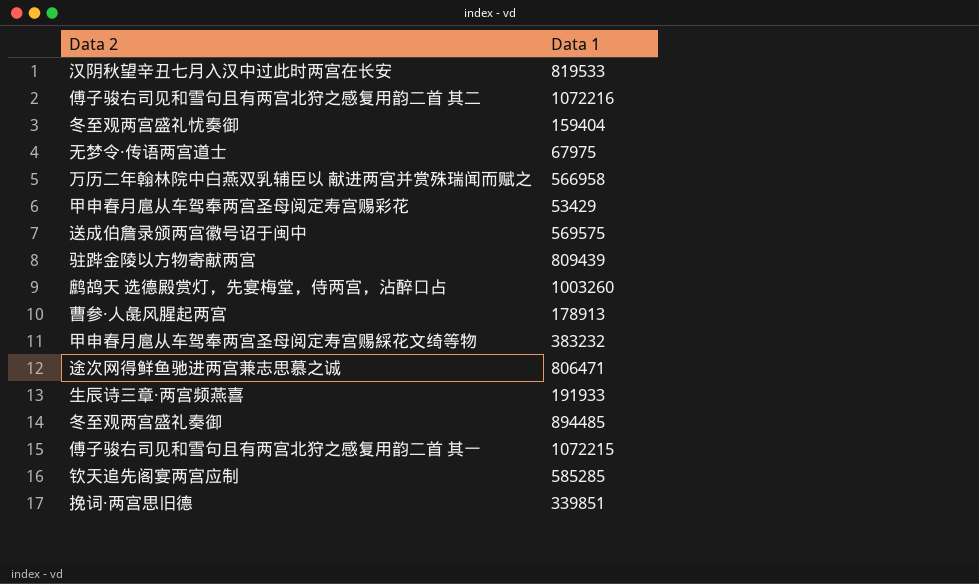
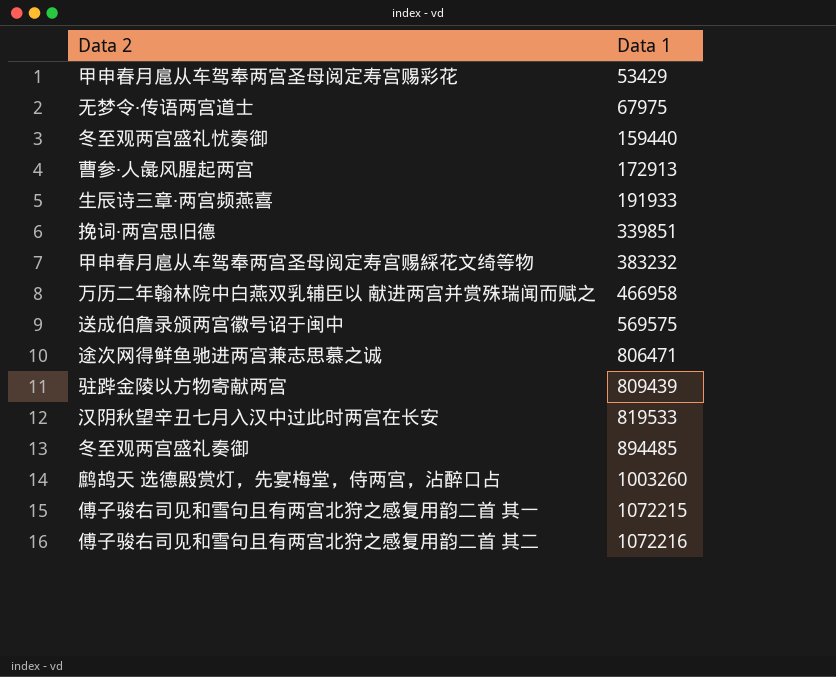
row order: none -> Data 1 ascending
row 钦天追先阁宴两宫应制: 585285 -> none
冬至观两宫盛礼忧奏御 | Data 1: 159404 -> 159440
曹参·人彘风腥起两宫 | Data 1: 178913 -> 172913
万历二年翰林院中白燕双乳辅臣以 献进两宫并赏殊瑞闻而赋之 | Data 1: 566958 -> 466958

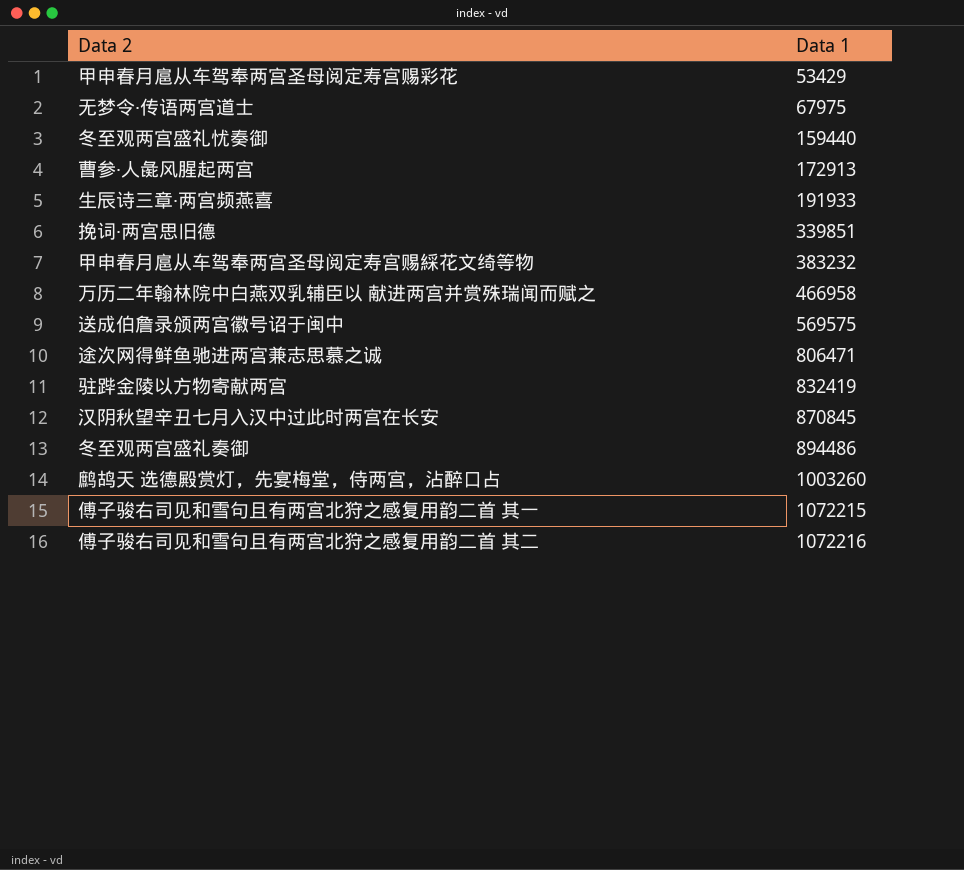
驻跸金陵以方物寄献两宫 | Data 1: 809439 -> 832419
汉阴秋望辛丑七月入汉中过此时两宫在长安 | Data 1: 819533 -> 870845
冬至观两宫盛礼奏御 | Data 1: 894485 -> 894486

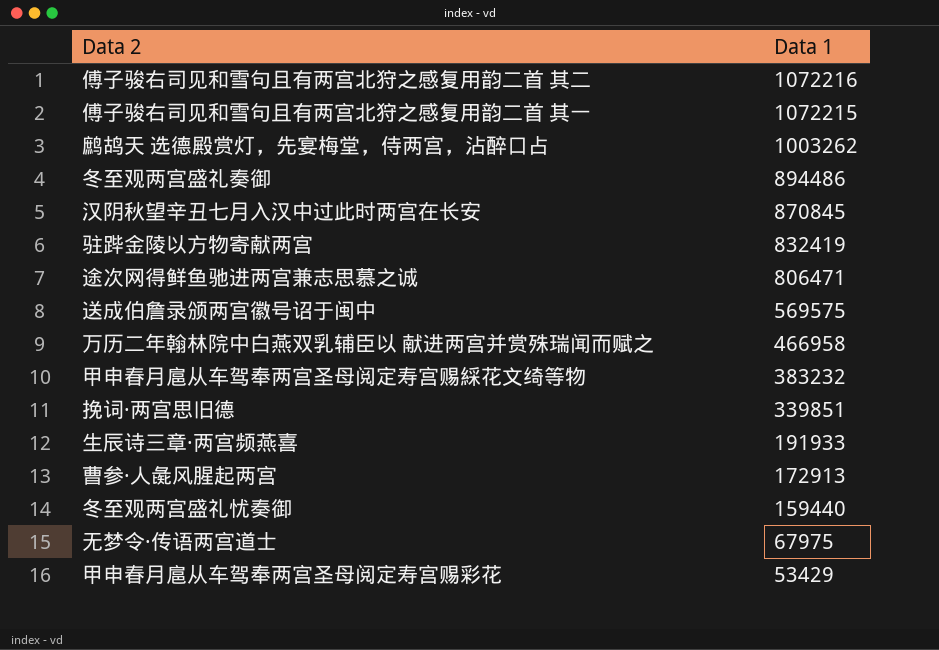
row order: Data 1 ascending -> Data 1 descending
鹧鸪天 选德殿赏灯，先宴梅堂，侍两宫，沾醉口占 | Data 1: 1003260 -> 1003262

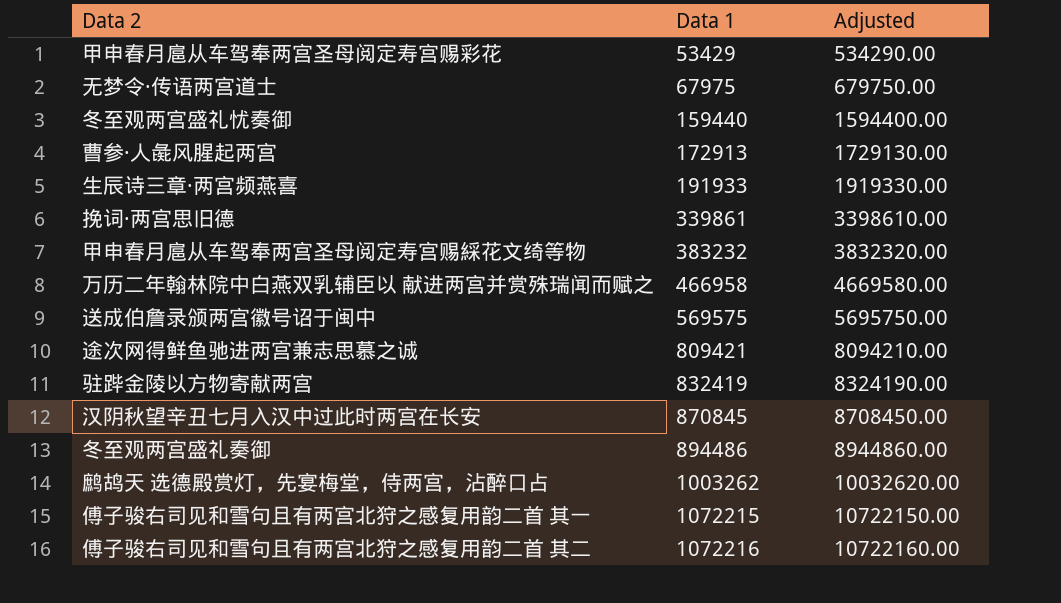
row order: Data 1 descending -> Data 1 ascending
column Adjusted | formula: none -> [Data 1] * 10
挽词·两宫思旧德 | Data 1: 339851 -> 339861
途次网得鲜鱼驰进两宫兼志思慕之诚 | Data 1: 806471 -> 809421

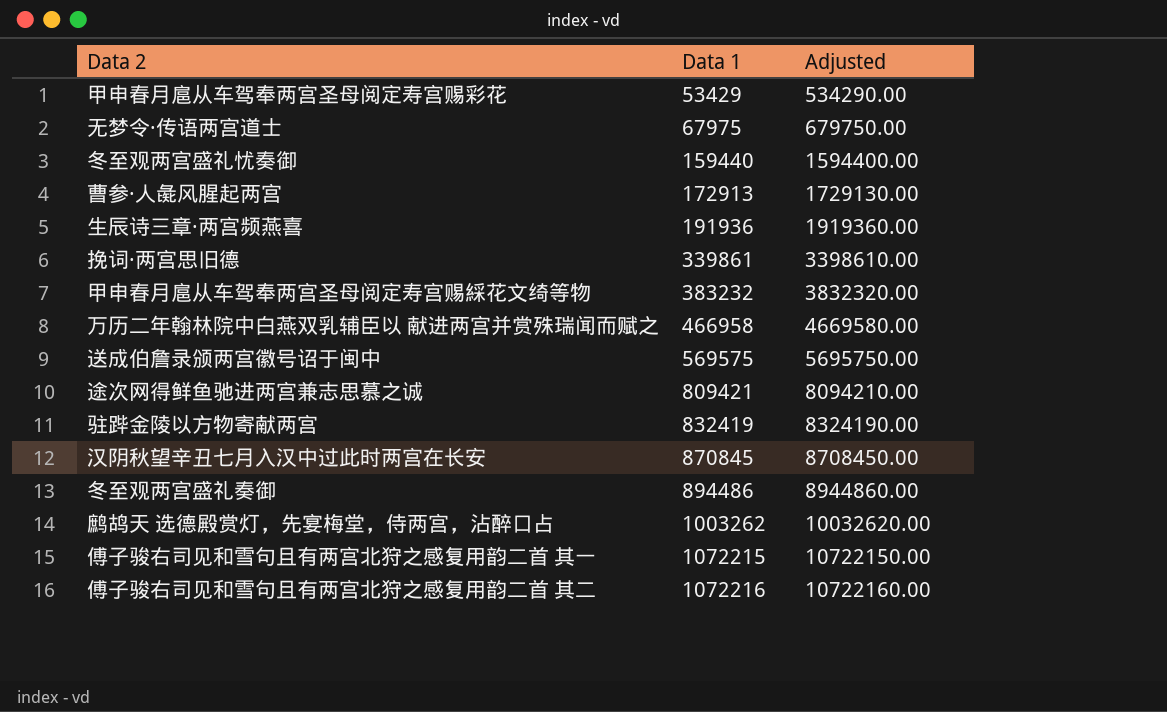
生辰诗三章·两宫频燕喜 | Data 1: 191933 -> 191936
生辰诗三章·两宫频燕喜 | Adjusted: 1919330.00 -> 1919360.00

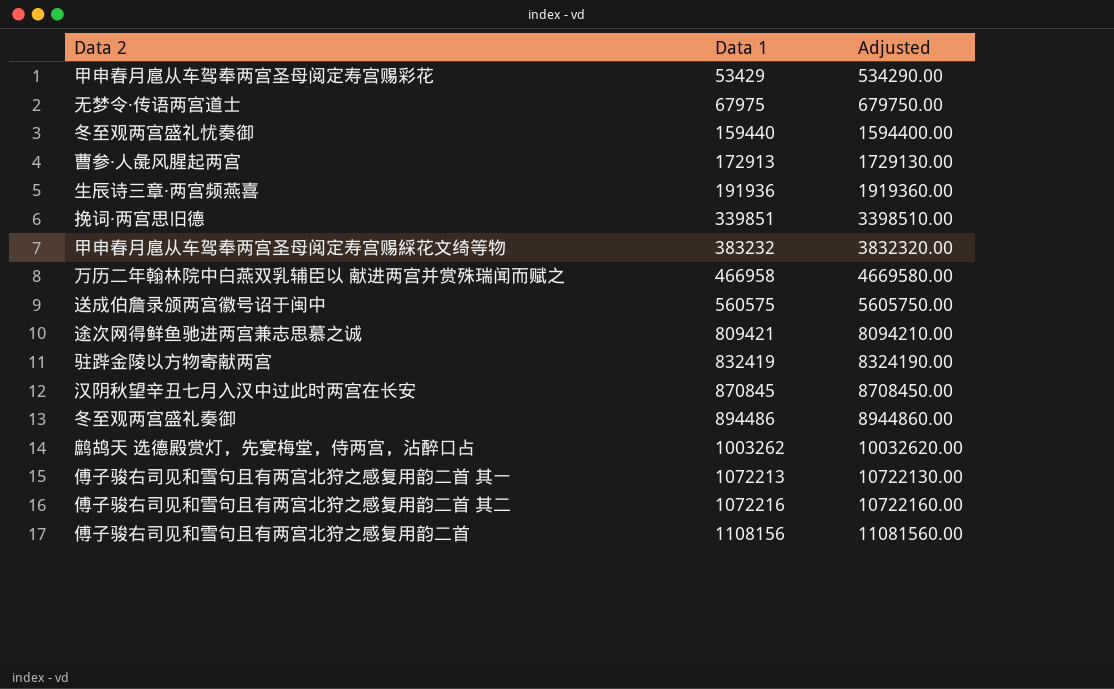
挽词·两宫思旧德 | Data 1: 339861 -> 339851
挽词·两宫思旧德 | Adjusted: 3398610.00 -> 3398510.00
送成伯詹录颁两宫徽号诏于闽中 | Data 1: 569575 -> 560575
送成伯詹录颁两宫徽号诏于闽中 | Adjusted: 5695750.00 -> 5605750.00
傅子骏右司见和雪句且有两宫北狩之感复用韵二首 其一 | Data 1: 1072215 -> 1072213
傅子骏右司见和雪句且有两宫北狩之感复用韵二首 其一 | Adjusted: 10722150.00 -> 10722130.00
row 傅子骏右司见和雪句且有两宫北狩之感复用韵二首: none -> 1108156 | 11081560.00

